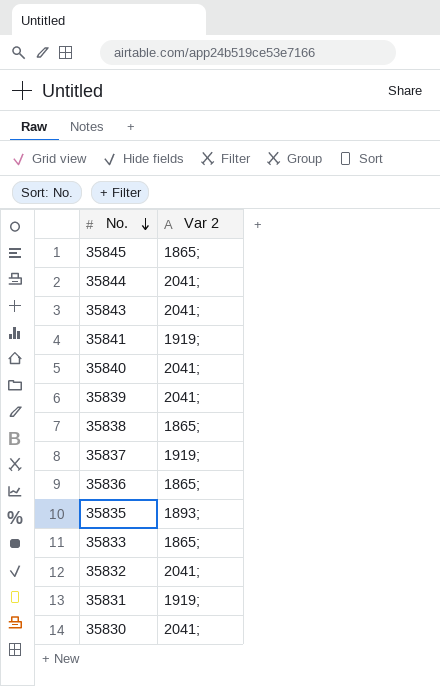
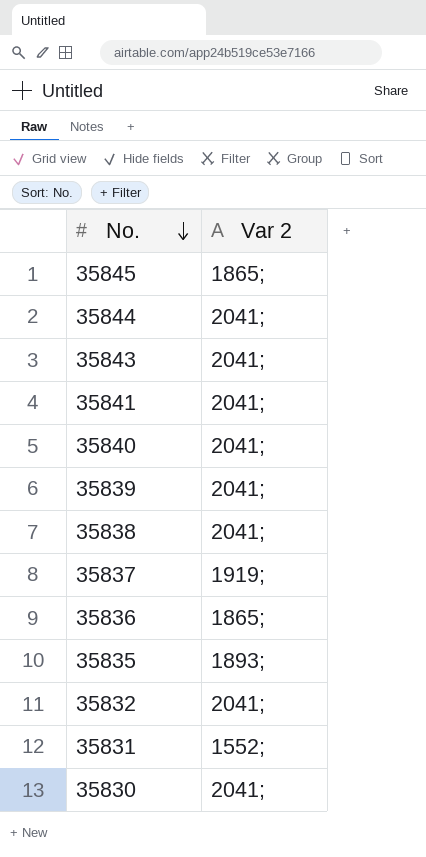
row 35833: 1865; -> none
35841 | Var 2: 1919; -> 2041;
35838 | Var 2: 1865; -> 2041;
35831 | Var 2: 1919; -> 1552;

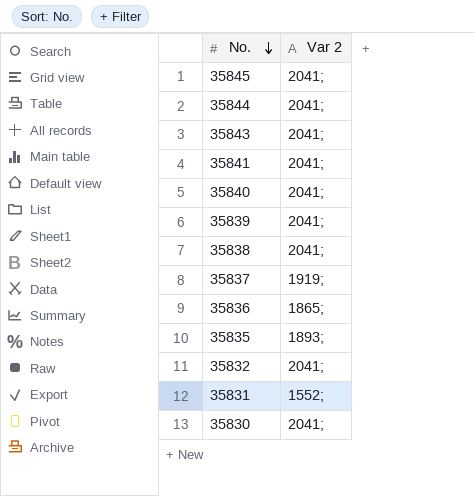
35845 | Var 2: 1865; -> 2041;

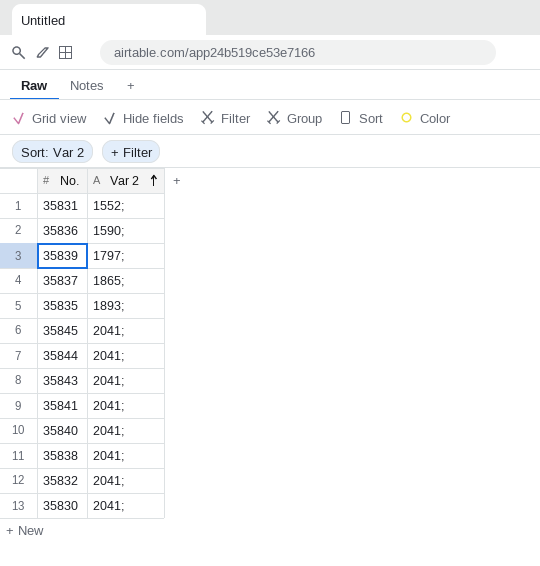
row order: No. descending -> Var 2 ascending
35836 | Var 2: 1865; -> 1590;
35839 | Var 2: 2041; -> 1797;
35837 | Var 2: 1919; -> 1865;

